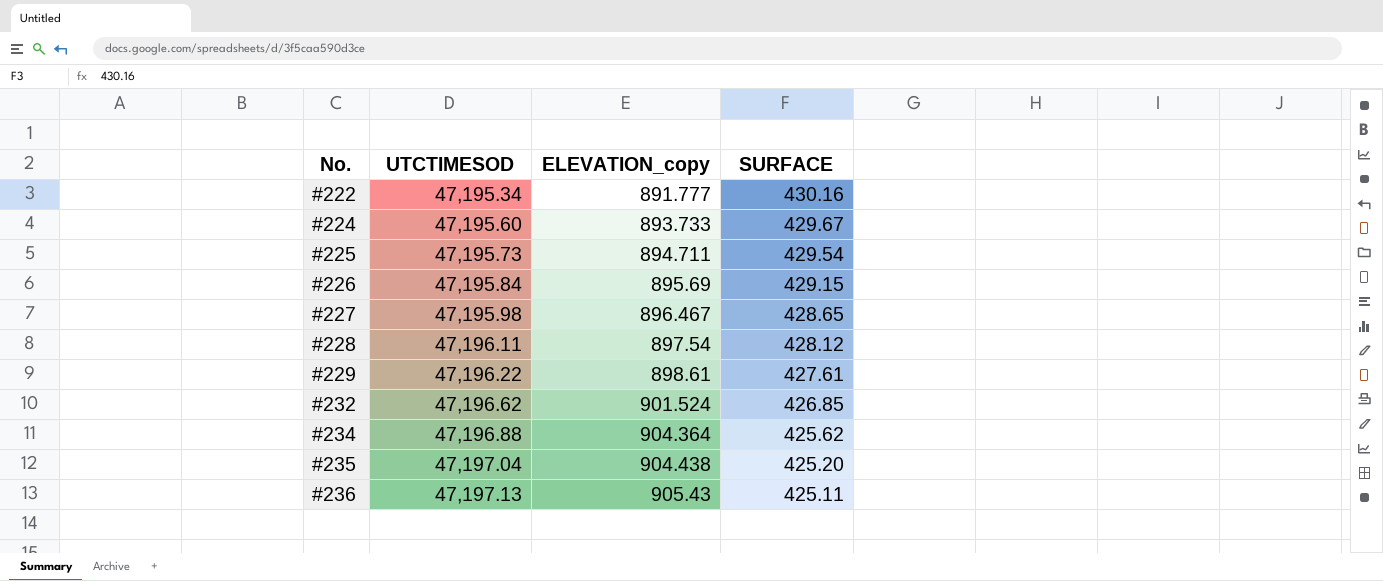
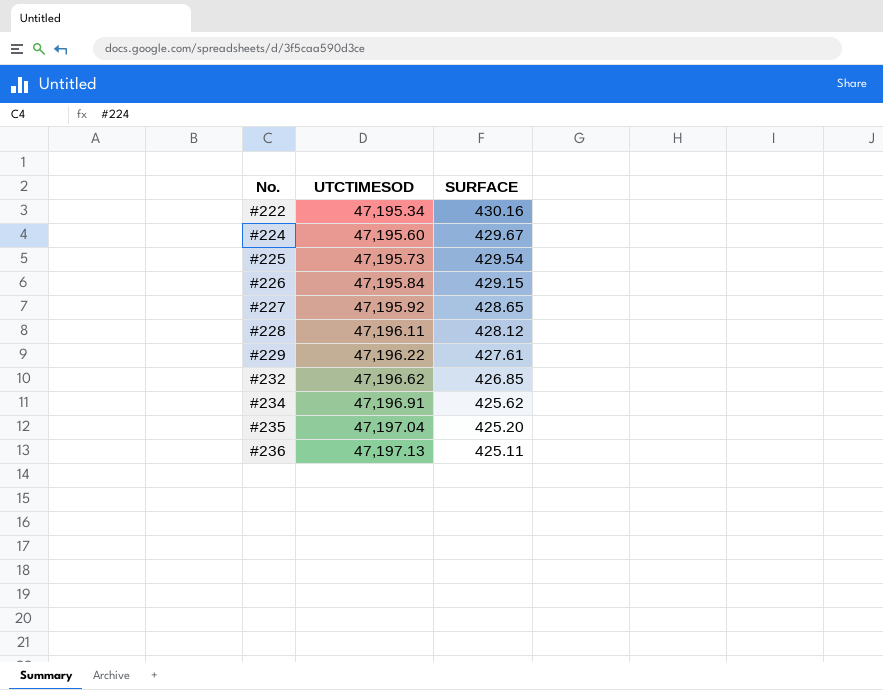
column ELEVATION_copy | position: 3 -> none
#227 | UTCTIMESOD: 47,195.98 -> 47,195.92
#234 | UTCTIMESOD: 47,196.88 -> 47,196.91

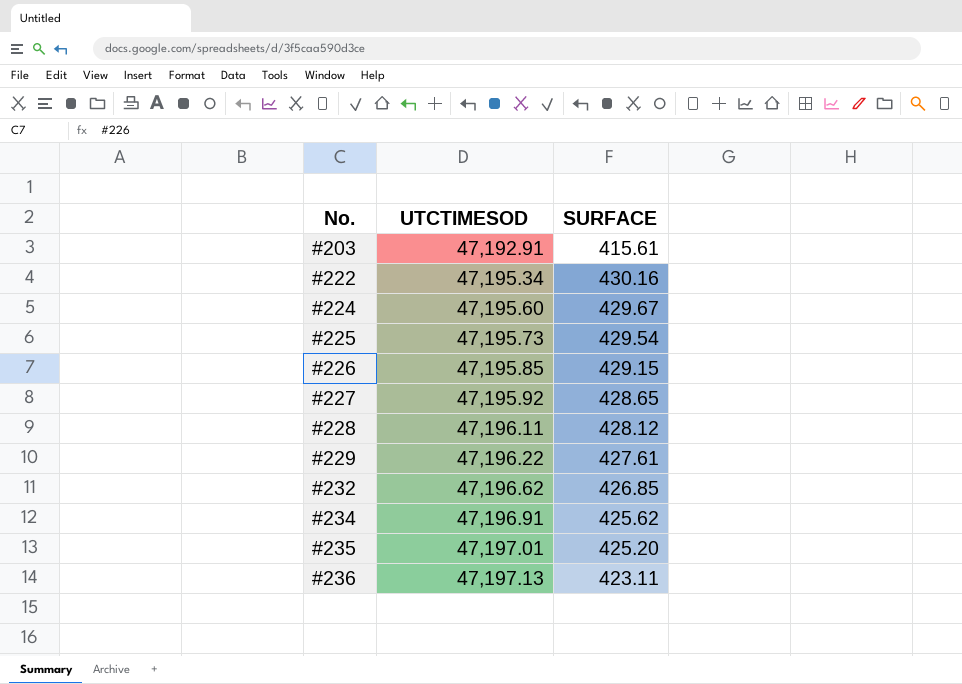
row #203: none -> 47,192.91 | 415.61
#226 | UTCTIMESOD: 47,195.84 -> 47,195.85
#235 | UTCTIMESOD: 47,197.04 -> 47,197.01
#236 | SURFACE: 425.11 -> 423.11

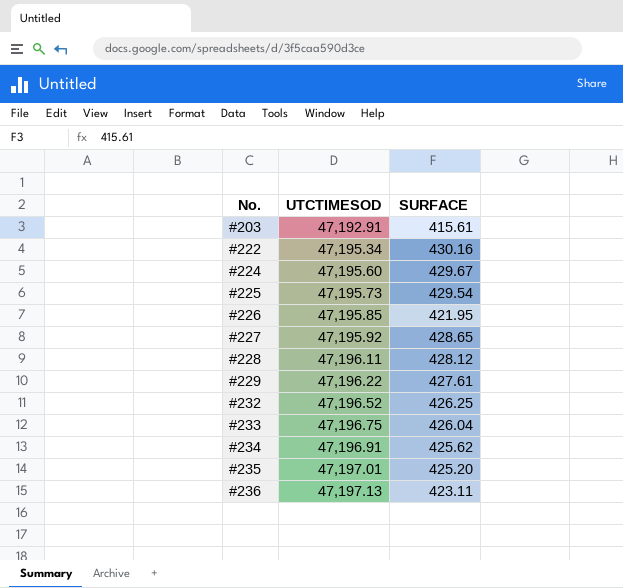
#226 | SURFACE: 429.15 -> 421.95
#232 | UTCTIMESOD: 47,196.62 -> 47,196.52
#232 | SURFACE: 426.85 -> 426.25
row #233: none -> 47,196.75 | 426.04

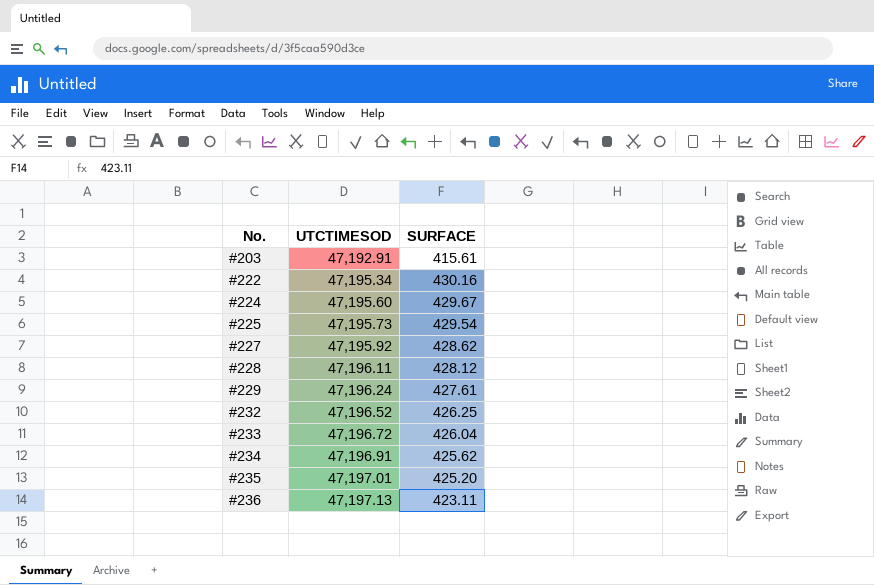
row #226: 47,195.85 | 421.95 -> none
#227 | SURFACE: 428.65 -> 428.62
#229 | UTCTIMESOD: 47,196.22 -> 47,196.24
#233 | UTCTIMESOD: 47,196.75 -> 47,196.72

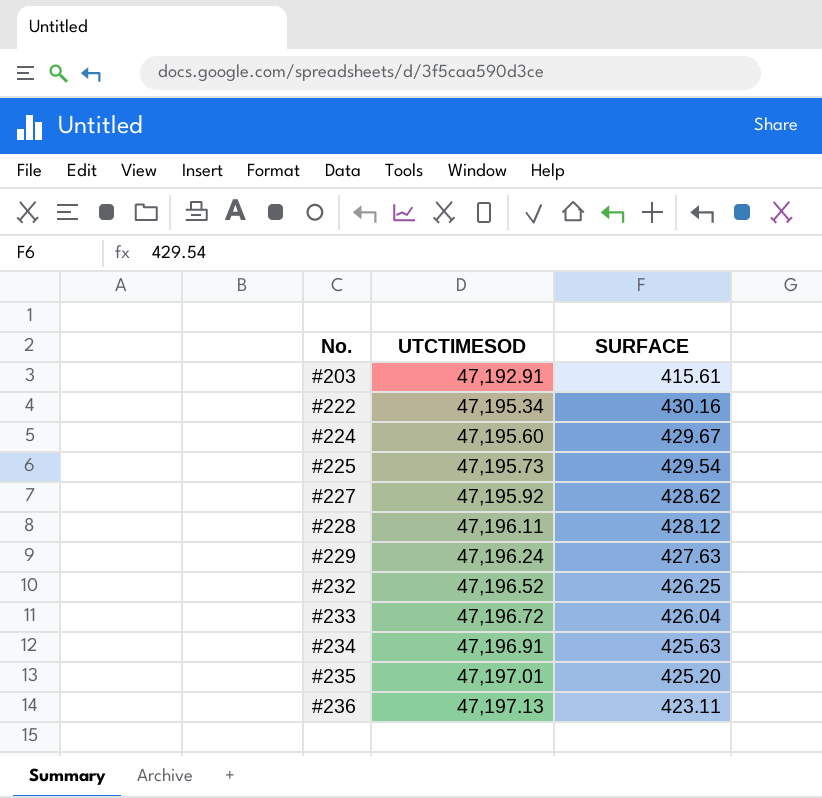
#229 | SURFACE: 427.61 -> 427.63
#234 | SURFACE: 425.62 -> 425.63

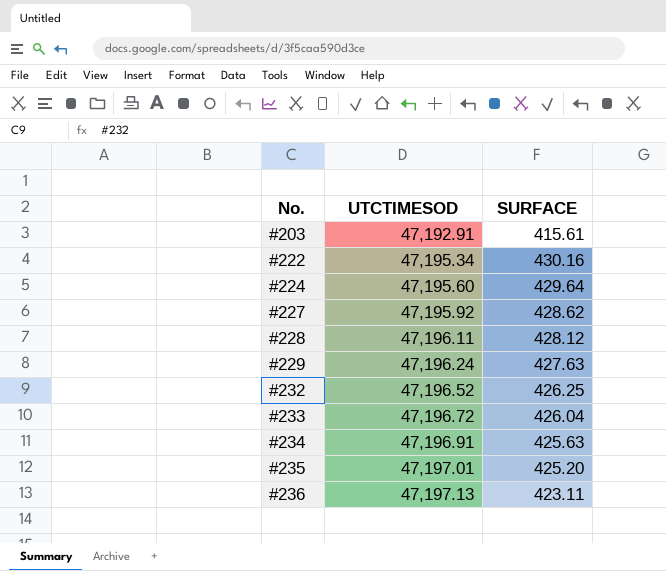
row #225: 47,195.73 | 429.54 -> none
#224 | SURFACE: 429.67 -> 429.64

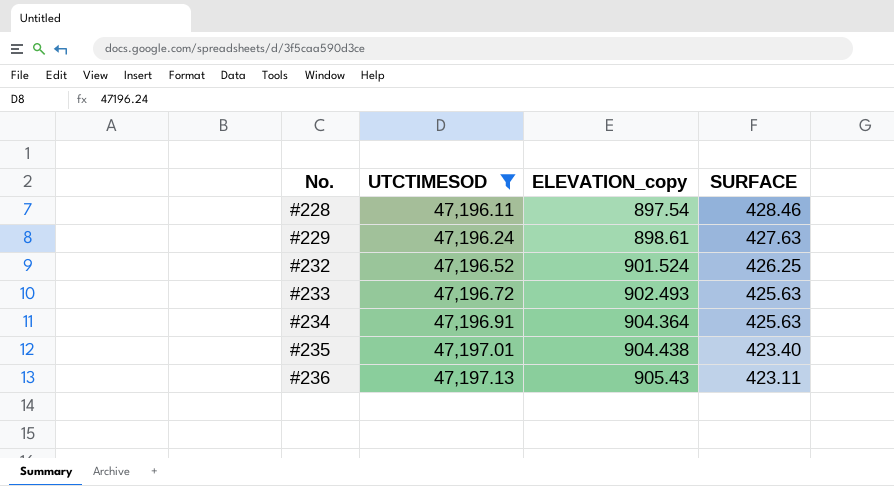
filter: none -> UTCTIMESOD >= 47,196.11
column ELEVATION_copy | position: none -> 3
#228 | SURFACE: 428.12 -> 428.46
#233 | SURFACE: 426.04 -> 425.63
#235 | SURFACE: 425.20 -> 423.40

